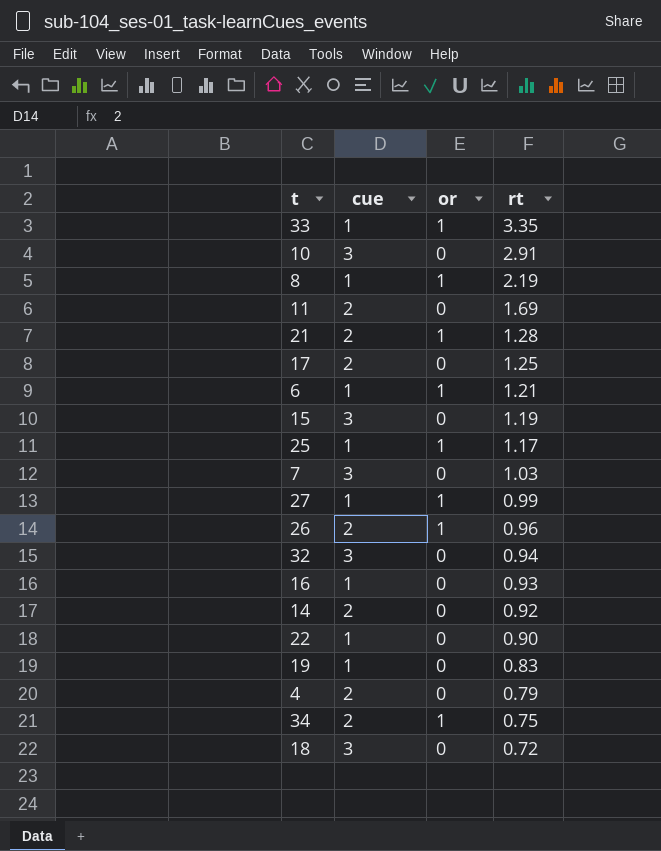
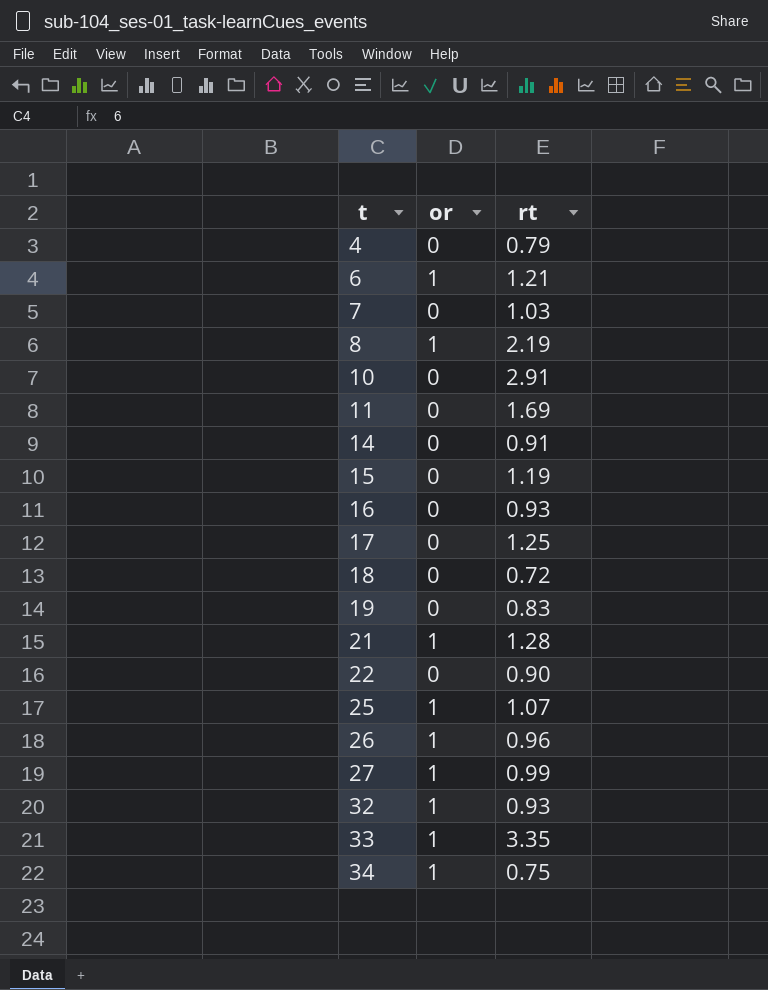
row order: rt descending -> t ascending
column cue | position: 2 -> none
14 | rt: 0.92 -> 0.91
25 | rt: 1.17 -> 1.07
32 | or: 0 -> 1
32 | rt: 0.94 -> 0.93

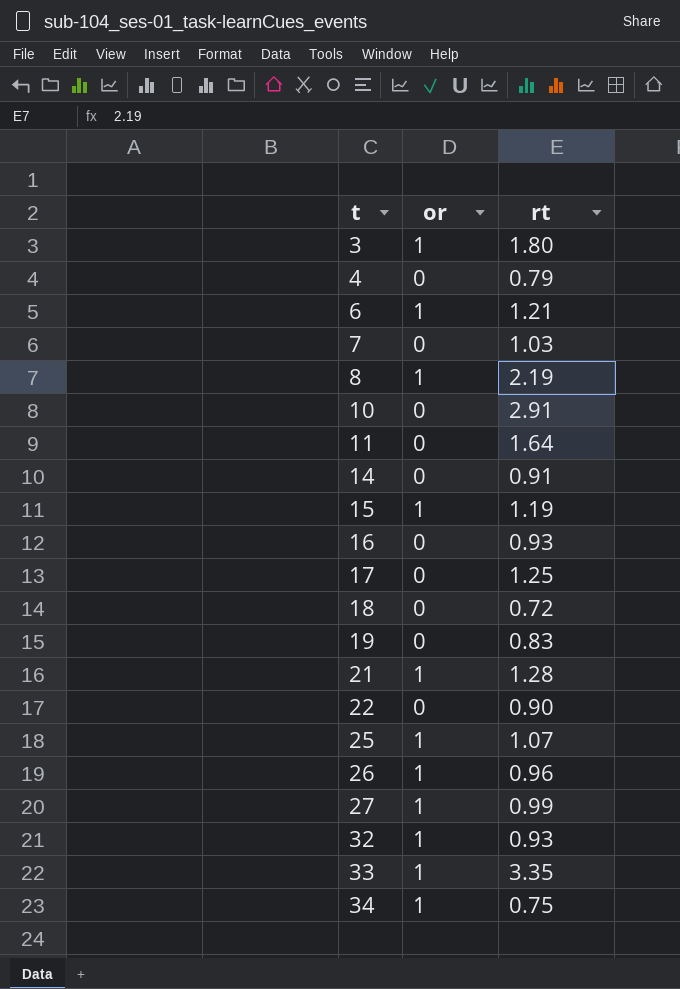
row 3: none -> 1 | 1.80
11 | rt: 1.69 -> 1.64
15 | or: 0 -> 1

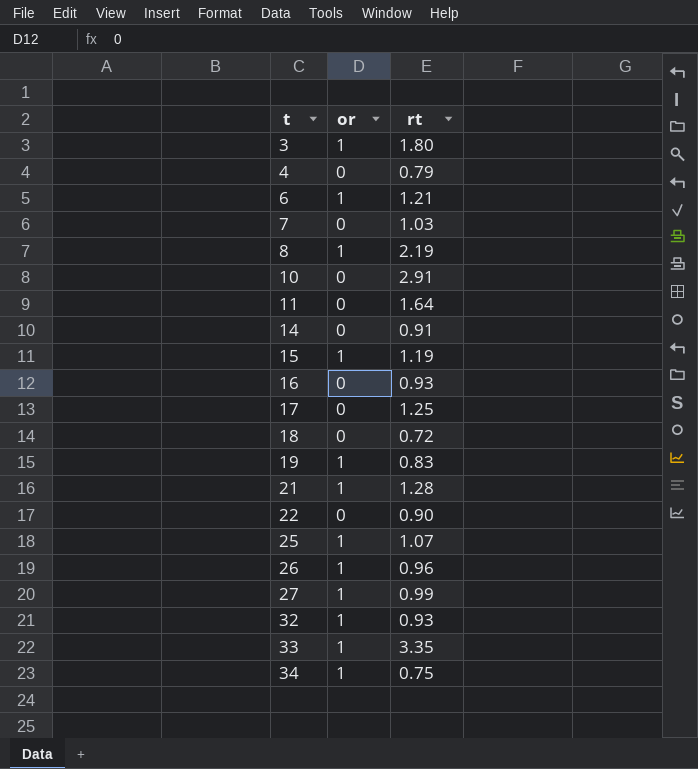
19 | or: 0 -> 1

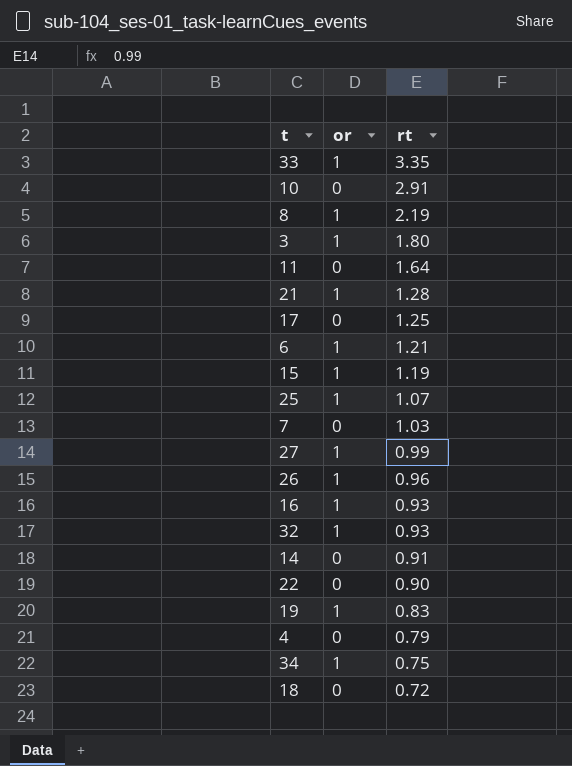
row order: t ascending -> rt descending
16 | or: 0 -> 1

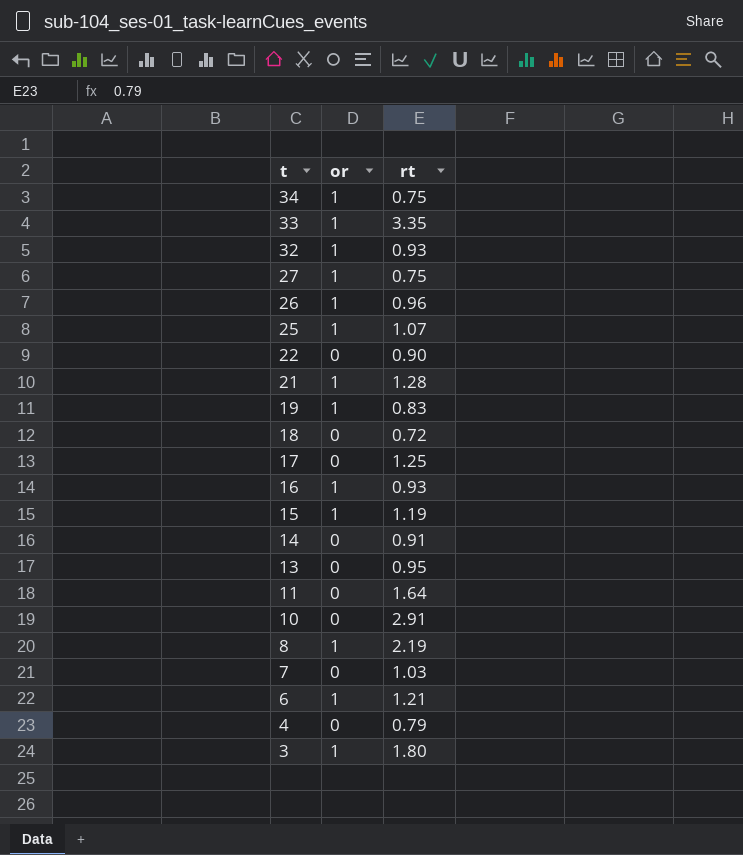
row order: rt descending -> t descending
27 | rt: 0.99 -> 0.75
row 13: none -> 0 | 0.95

